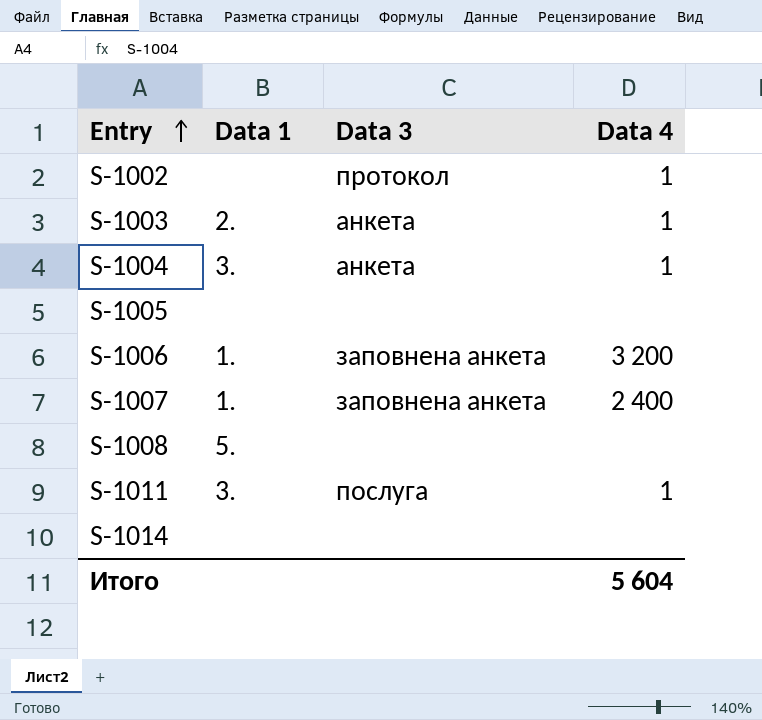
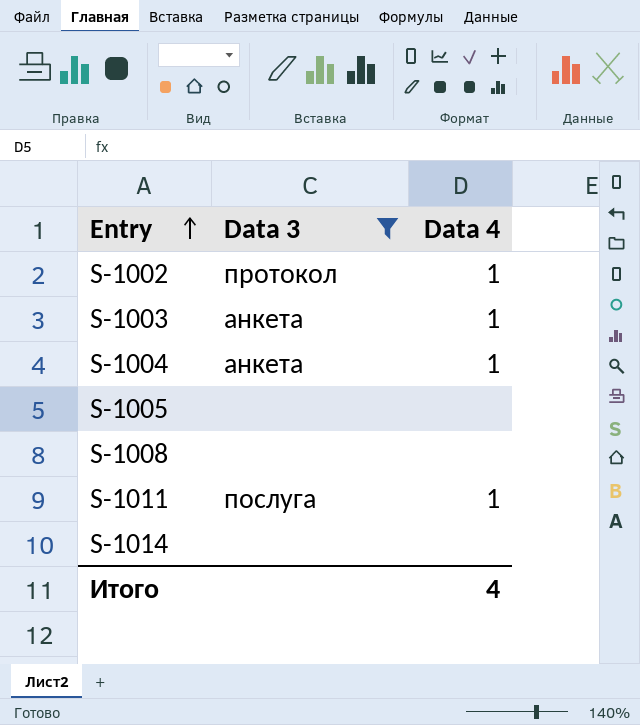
filter: none -> Data 3 != заповнена анкета
column Data 1 | position: 2 -> none
Итого | Data 4: 5 604 -> 4

